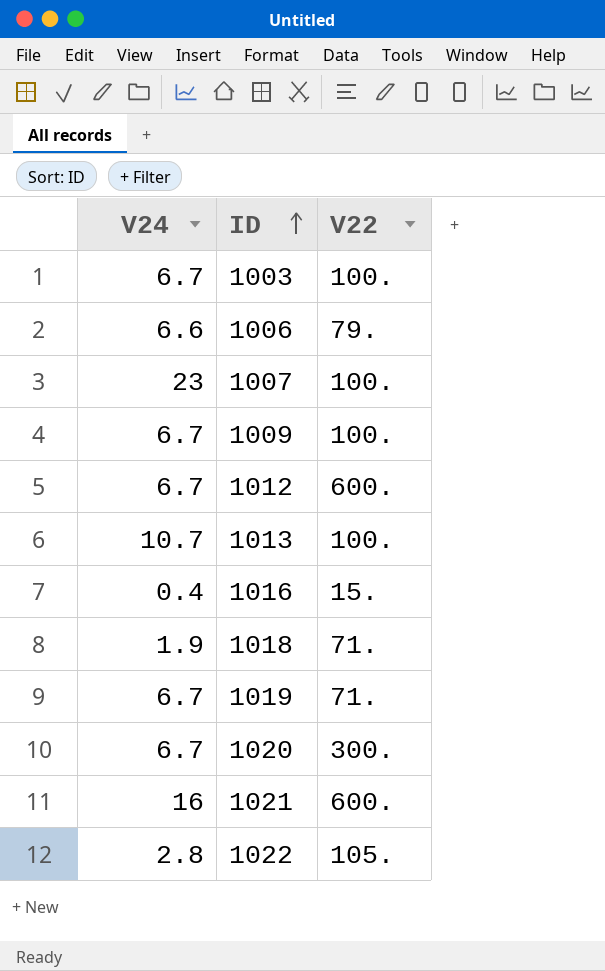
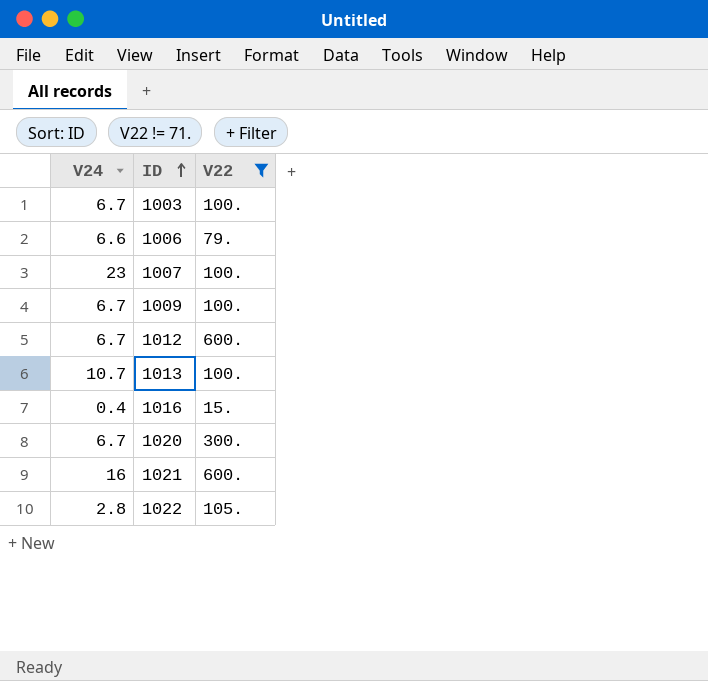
filter: none -> V22 != 71.

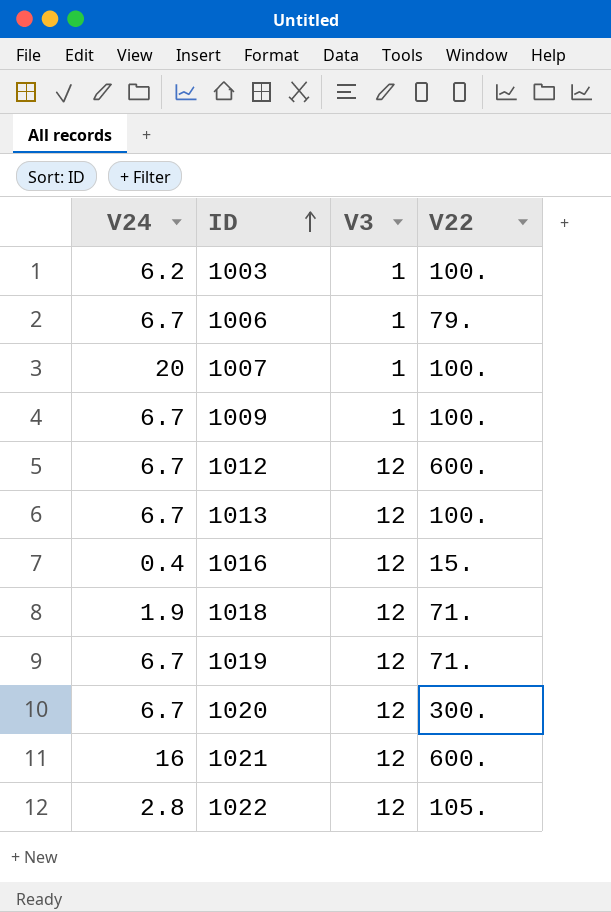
filter: V22 != 71. -> none
column V3 | position: none -> 3
1003 | V24: 6.7 -> 6.2
1006 | V24: 6.6 -> 6.7
1007 | V24: 23 -> 20
1013 | V24: 10.7 -> 6.7

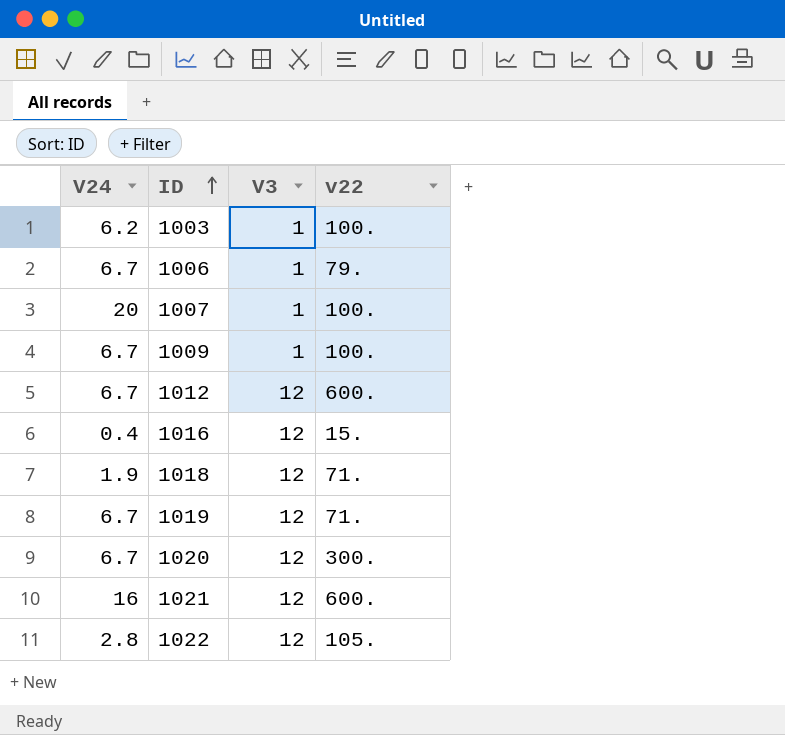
column name: V22 -> v22
row 1013: 6.7 | 12 | 100. -> none

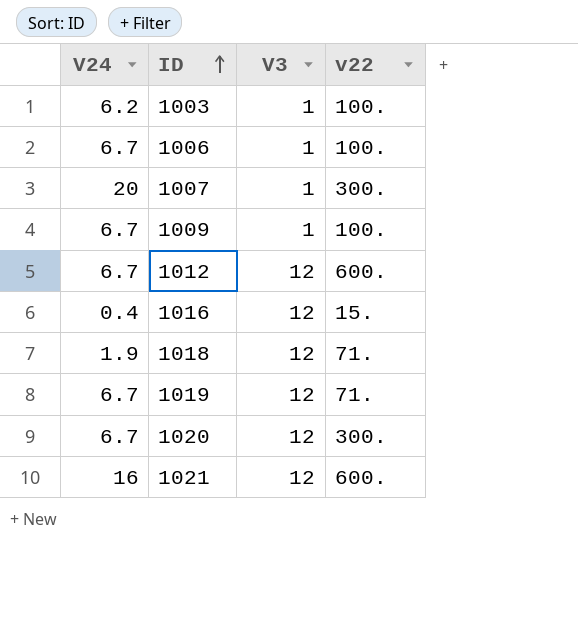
row 1022: 2.8 | 12 | 105. -> none
1006 | v22: 79. -> 100.
1007 | v22: 100. -> 300.

